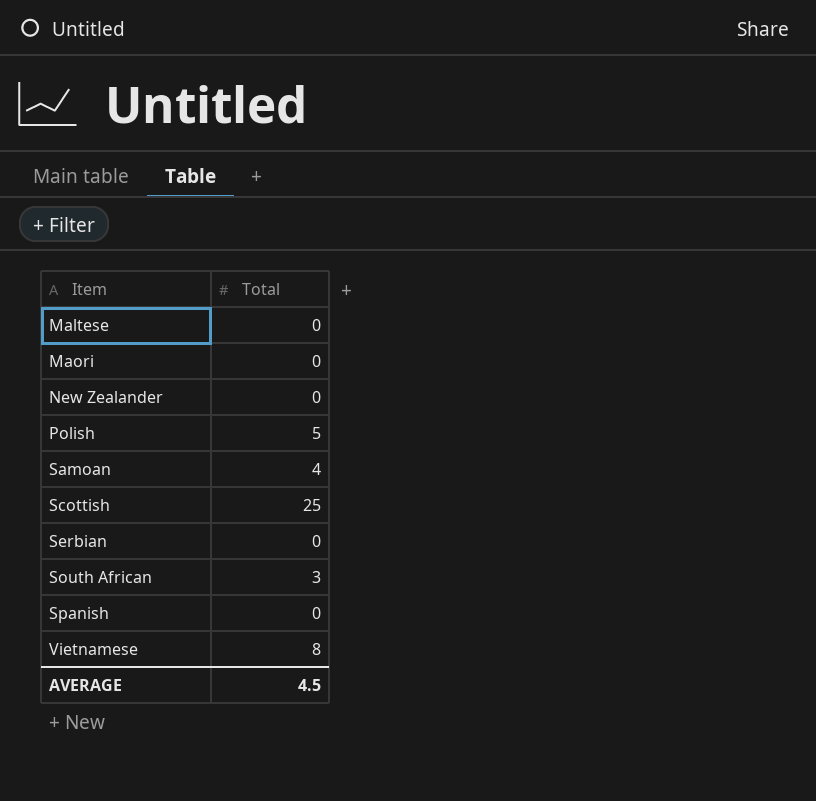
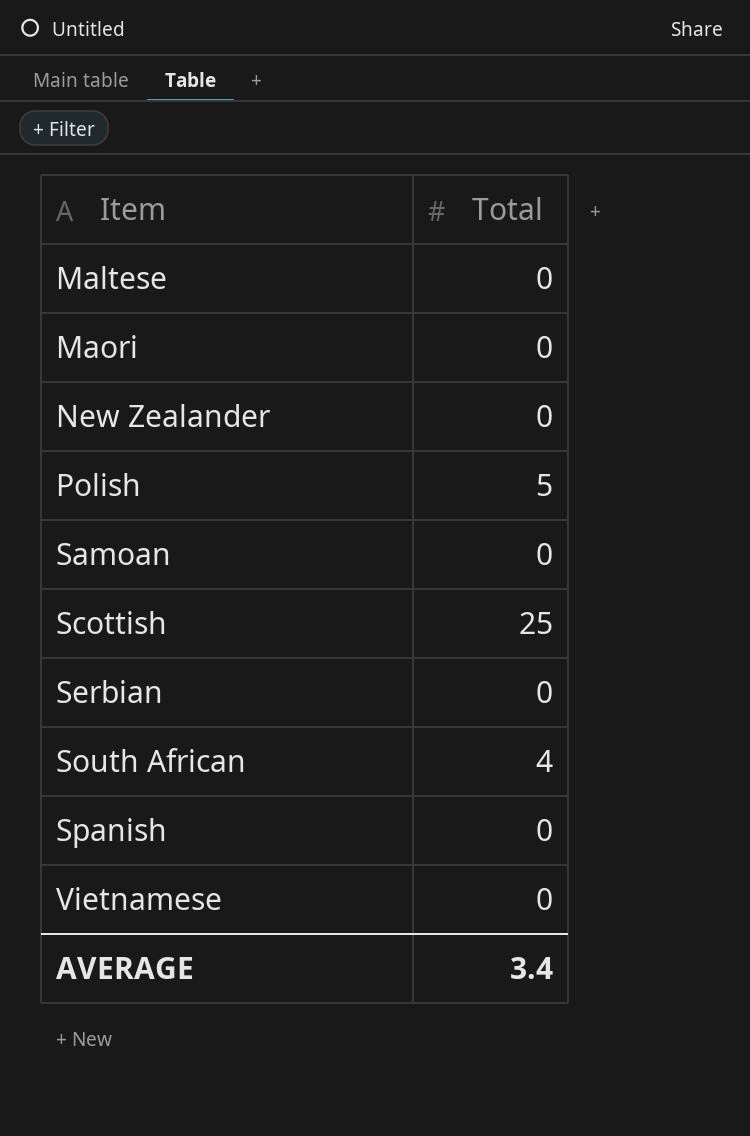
Samoan | Total: 4 -> 0
South African | Total: 3 -> 4
Vietnamese | Total: 8 -> 0
AVERAGE | Total: 4.5 -> 3.4

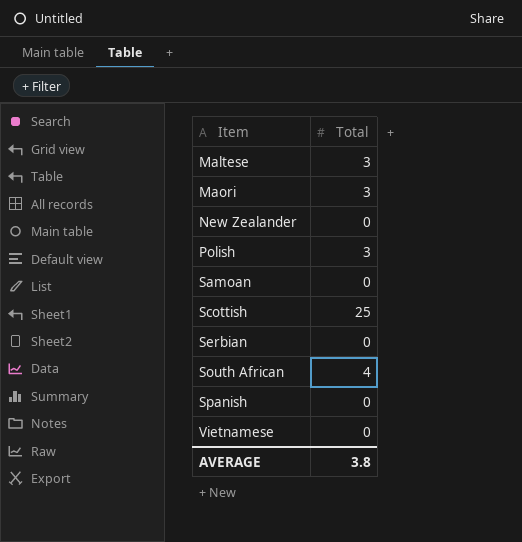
Maltese | Total: 0 -> 3
Maori | Total: 0 -> 3
Polish | Total: 5 -> 3
AVERAGE | Total: 3.4 -> 3.8

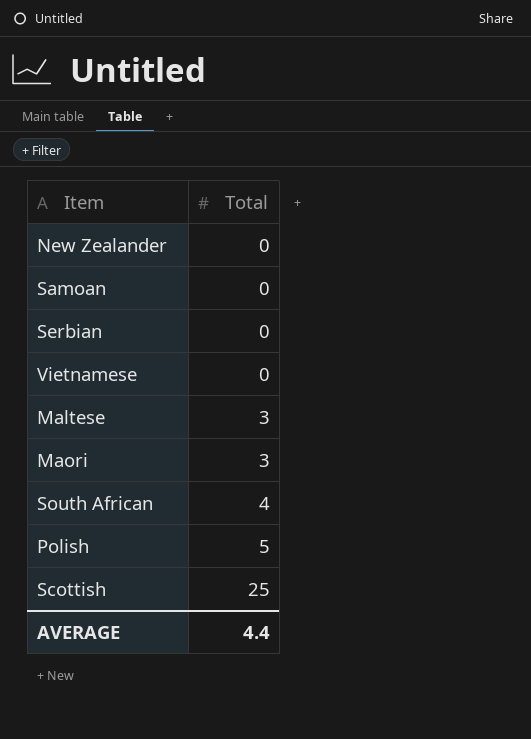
row order: Item ascending -> Total ascending
row Spanish: 0 -> none
Polish | Total: 3 -> 5
AVERAGE | Total: 3.8 -> 4.4

